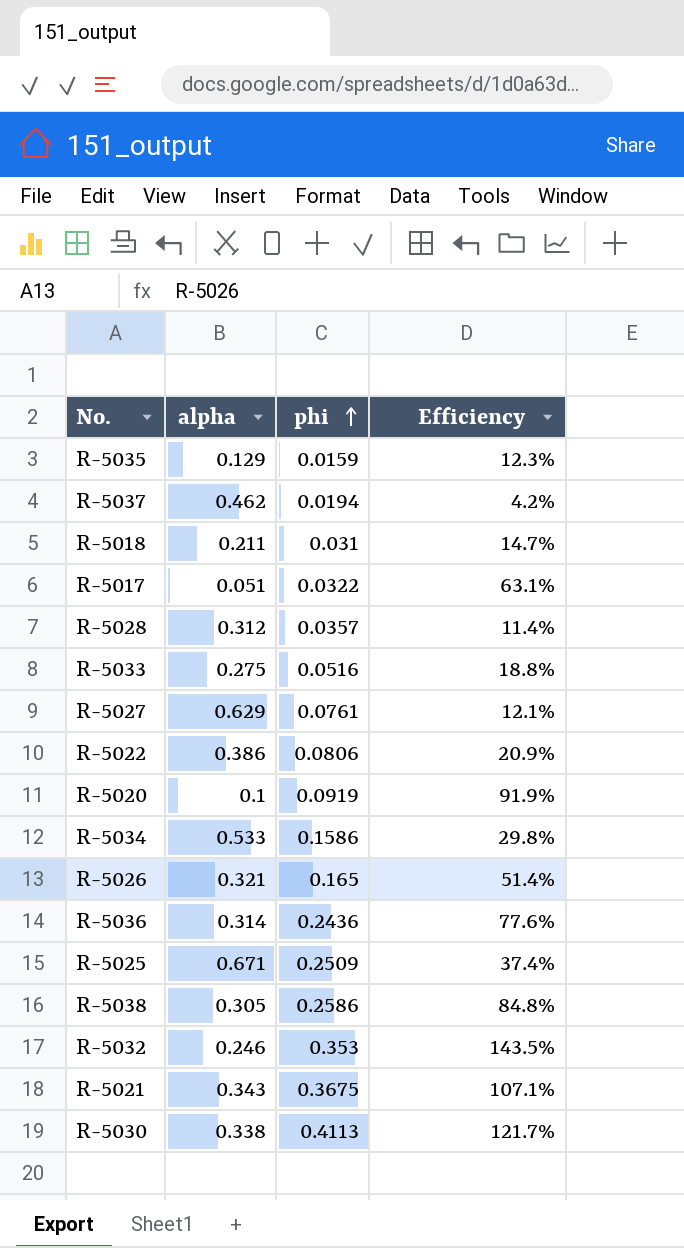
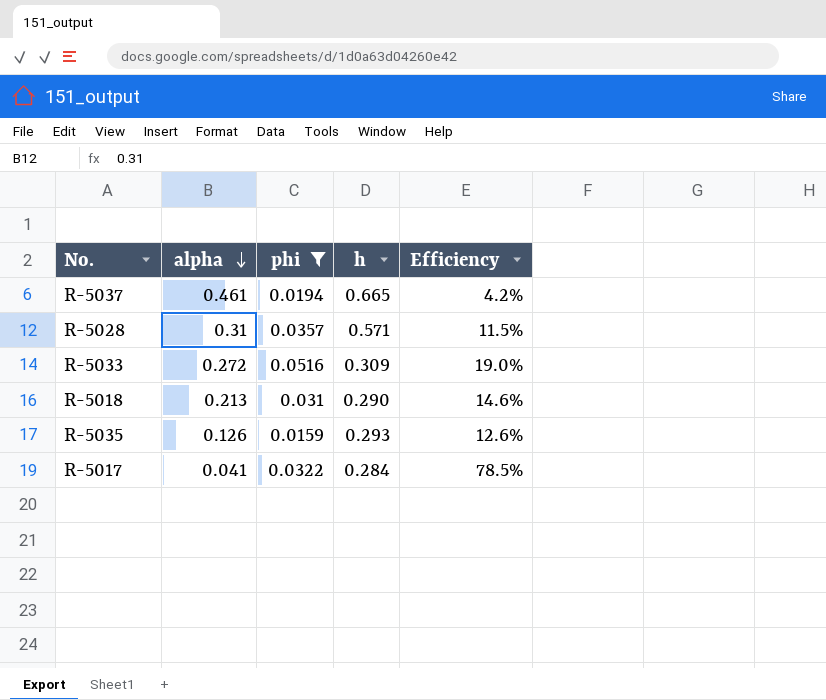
filter: none -> phi <= 0.0516
row order: phi ascending -> alpha descending
column h | position: none -> 4
R-5037 | alpha: 0.462 -> 0.461
R-5028 | alpha: 0.312 -> 0.31
R-5028 | Efficiency: 11.4% -> 11.5%
R-5033 | alpha: 0.275 -> 0.272
R-5033 | Efficiency: 18.8% -> 19.0%
R-5018 | alpha: 0.211 -> 0.213
R-5018 | Efficiency: 14.7% -> 14.6%
R-5035 | alpha: 0.129 -> 0.126
R-5035 | Efficiency: 12.3% -> 12.6%
R-5017 | alpha: 0.051 -> 0.041
R-5017 | Efficiency: 63.1% -> 78.5%

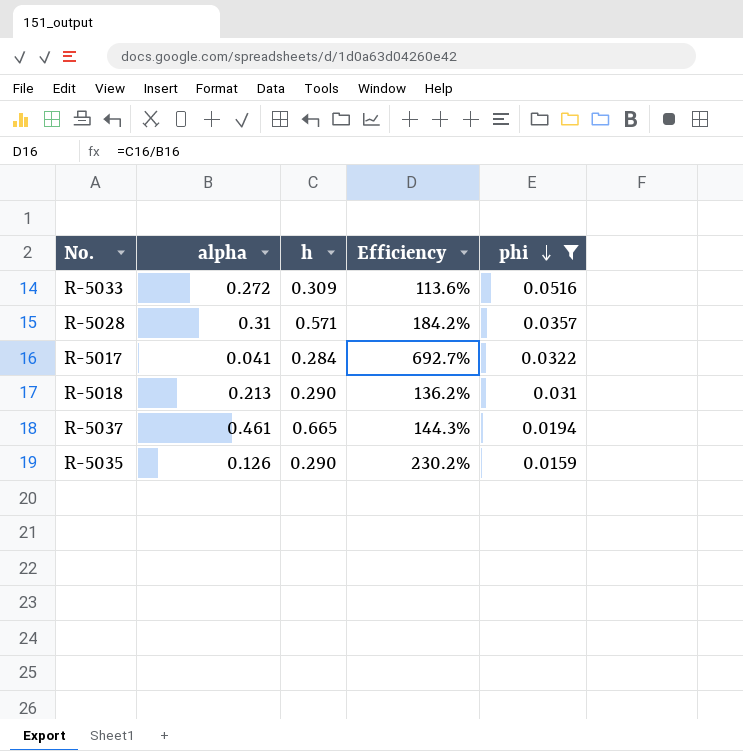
row order: alpha descending -> phi descending
column Efficiency | formula: [phi] / [alpha] -> [h] / [alpha]
column phi | position: 3 -> 5
R-5035 | h: 0.293 -> 0.290

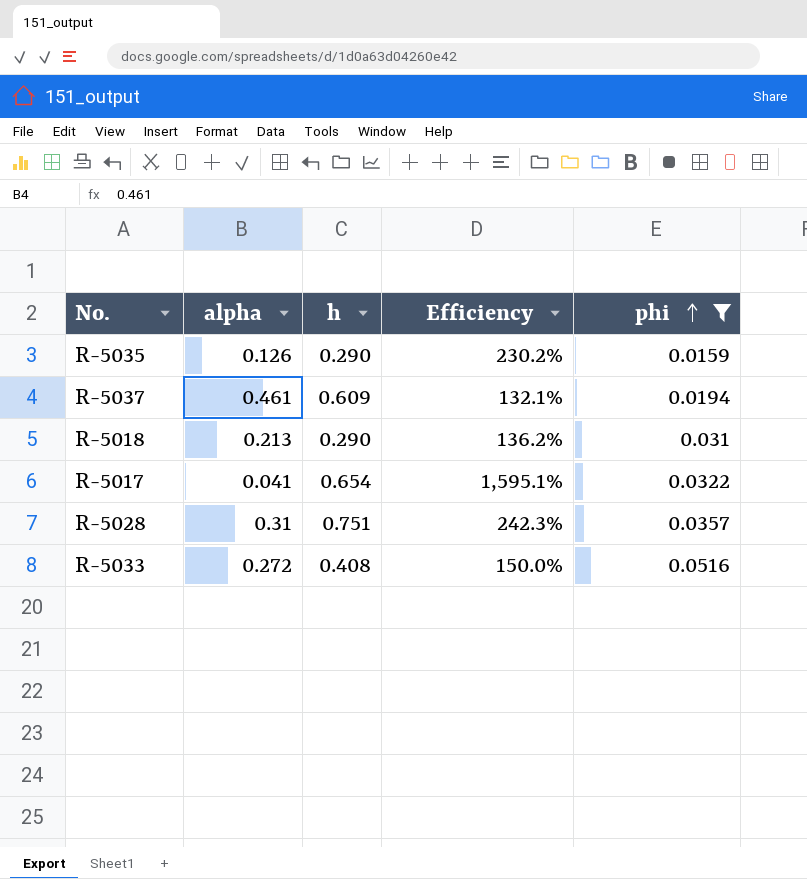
row order: phi descending -> phi ascending
R-5037 | h: 0.665 -> 0.609
R-5037 | Efficiency: 144.3% -> 132.1%
R-5017 | h: 0.284 -> 0.654
R-5017 | Efficiency: 692.7% -> 1,595.1%
R-5028 | h: 0.571 -> 0.751
R-5028 | Efficiency: 184.2% -> 242.3%
R-5033 | h: 0.309 -> 0.408
R-5033 | Efficiency: 113.6% -> 150.0%

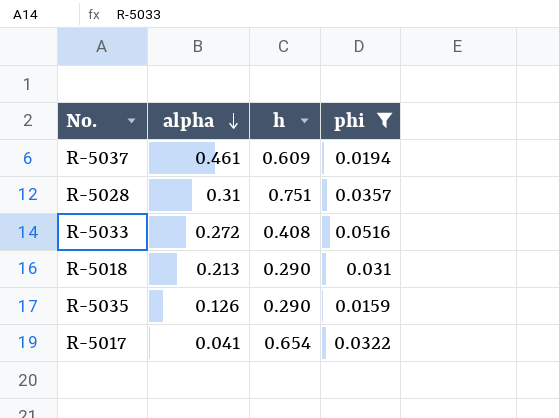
row order: phi ascending -> alpha descending
column Efficiency | formula: [h] / [alpha] -> none

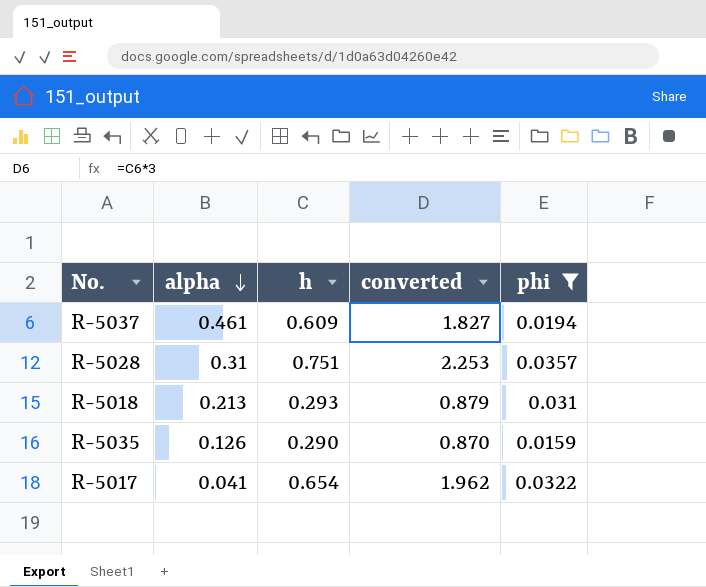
column converted | formula: none -> [h] * 3
row R-5033: 0.272 | 0.408 | 0.0516 -> none
R-5018 | h: 0.290 -> 0.293

